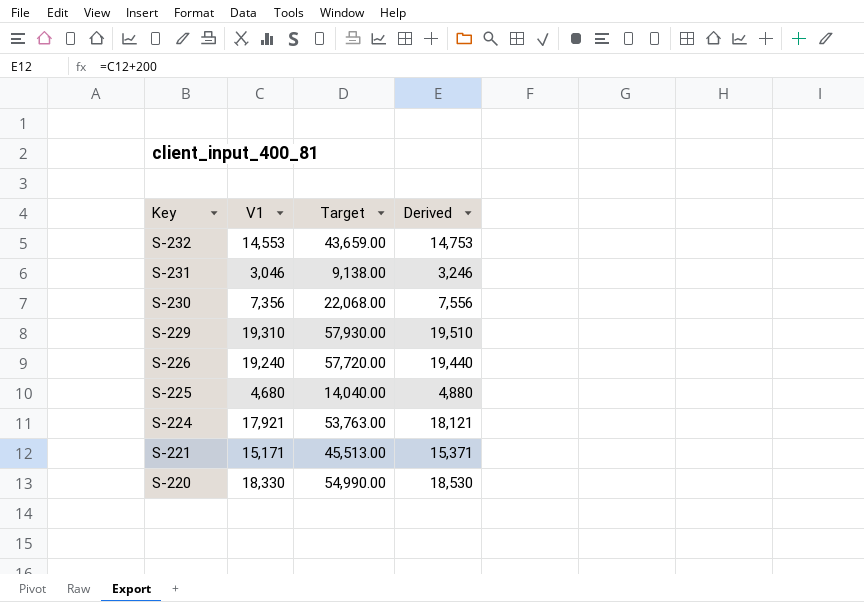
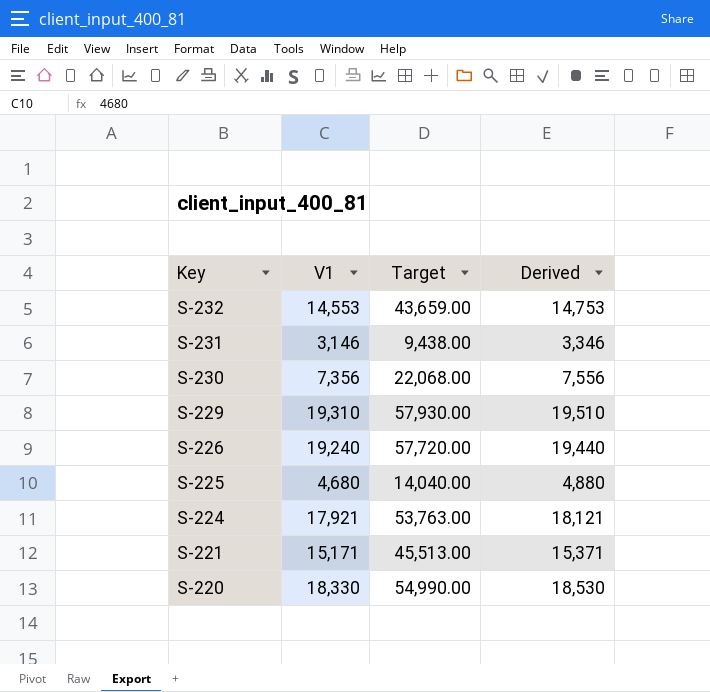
S-231 | V1: 3,046 -> 3,146
S-231 | Target: 9,138.00 -> 9,438.00
S-231 | Derived: 3,246 -> 3,346

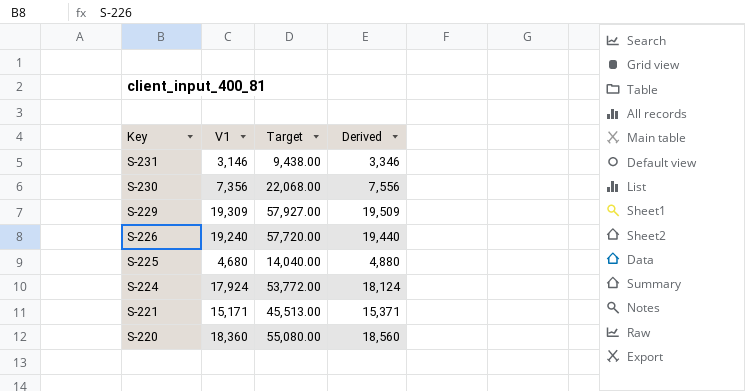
row S-232: 14,553 | 43,659.00 | 14,753 -> none
S-229 | V1: 19,310 -> 19,309
S-229 | Target: 57,930.00 -> 57,927.00
S-229 | Derived: 19,510 -> 19,509
S-224 | V1: 17,921 -> 17,924
S-224 | Target: 53,763.00 -> 53,772.00
S-224 | Derived: 18,121 -> 18,124
S-220 | V1: 18,330 -> 18,360
S-220 | Target: 54,990.00 -> 55,080.00
S-220 | Derived: 18,530 -> 18,560

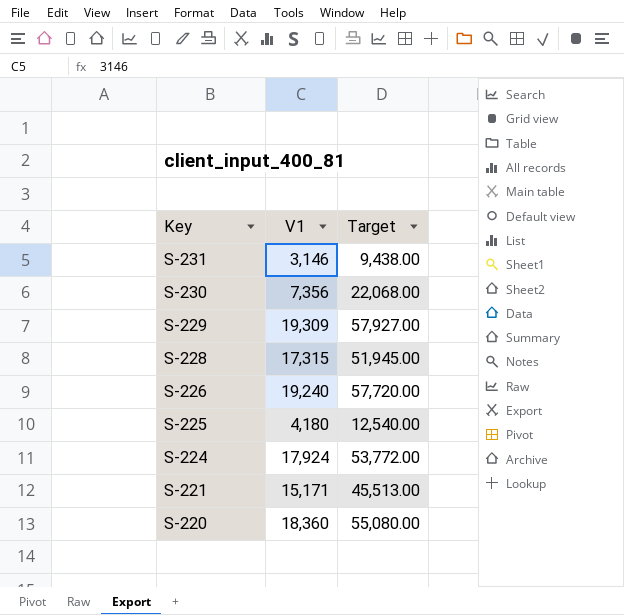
column Derived | formula: [V1] + 200 -> none
row S-228: none -> 17,315 | 51,945.00
S-225 | V1: 4,680 -> 4,180
S-225 | Target: 14,040.00 -> 12,540.00

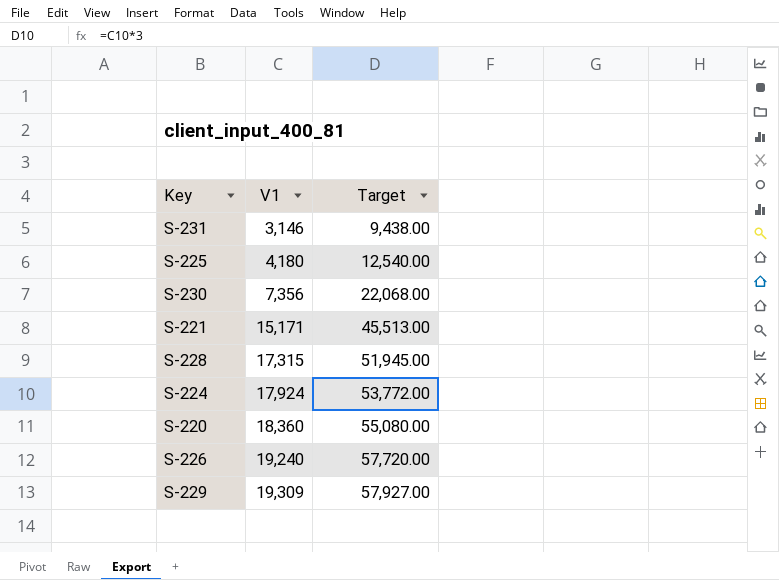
row order: Key descending -> V1 ascending

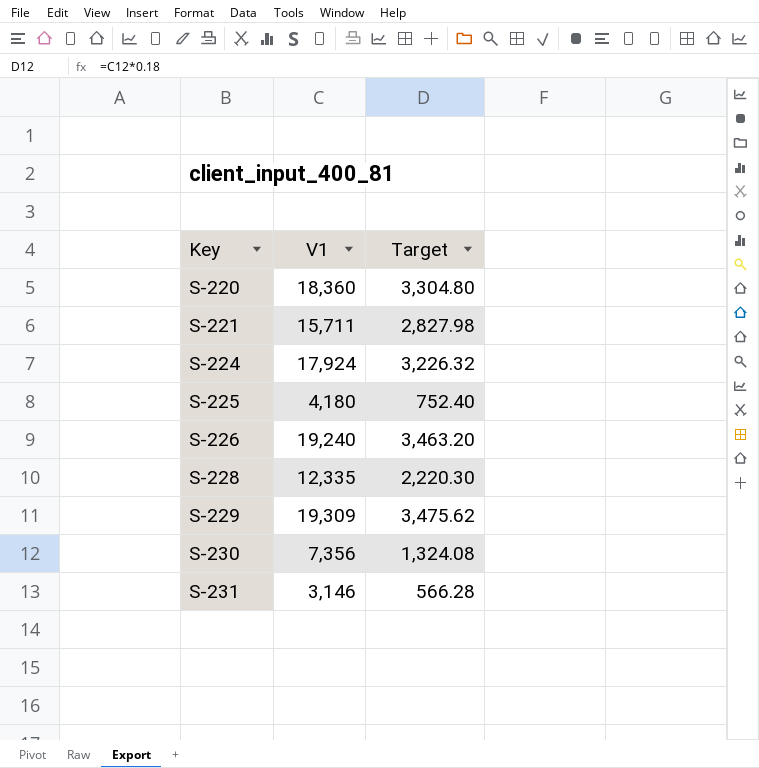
row order: V1 ascending -> Key ascending
column Target | formula: [V1] * 3 -> [V1] * 0.18
S-221 | V1: 15,171 -> 15,711
S-228 | V1: 17,315 -> 12,335

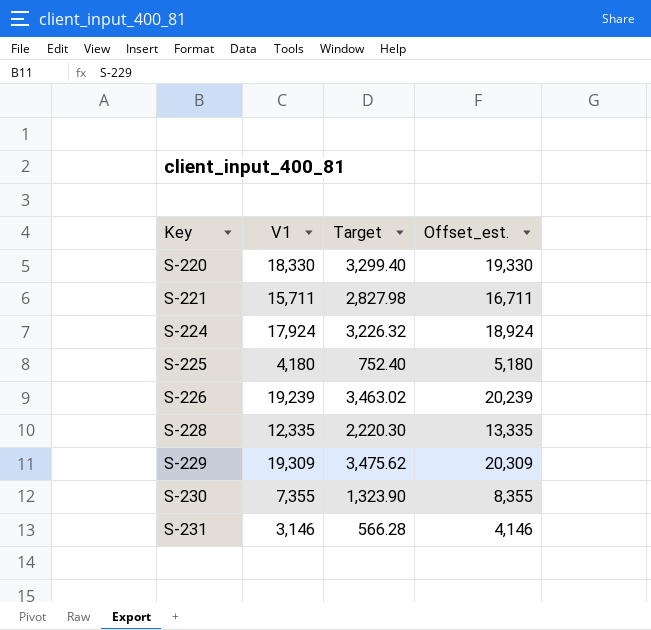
column Offset_est. | formula: none -> [V1] + 1000
S-220 | V1: 18,360 -> 18,330
S-220 | Target: 3,304.80 -> 3,299.40
S-226 | V1: 19,240 -> 19,239
S-226 | Target: 3,463.20 -> 3,463.02
S-230 | V1: 7,356 -> 7,355
S-230 | Target: 1,324.08 -> 1,323.90

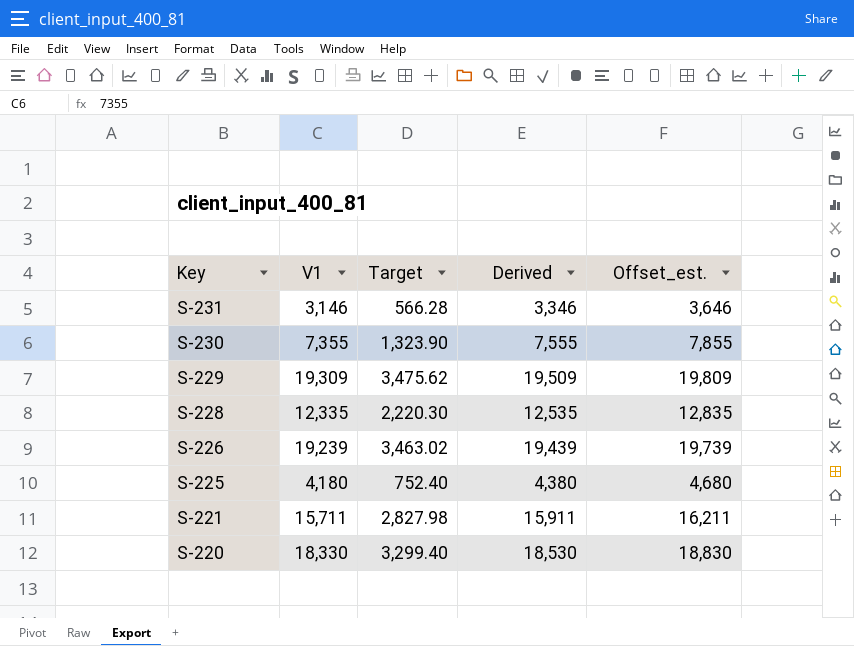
row order: Key ascending -> Key descending
column Derived | formula: none -> [V1] + 200
column Offset_est. | formula: [V1] + 1000 -> [V1] + 500
row S-224: 17,924 | 3,226.32 | 18,924 -> none

